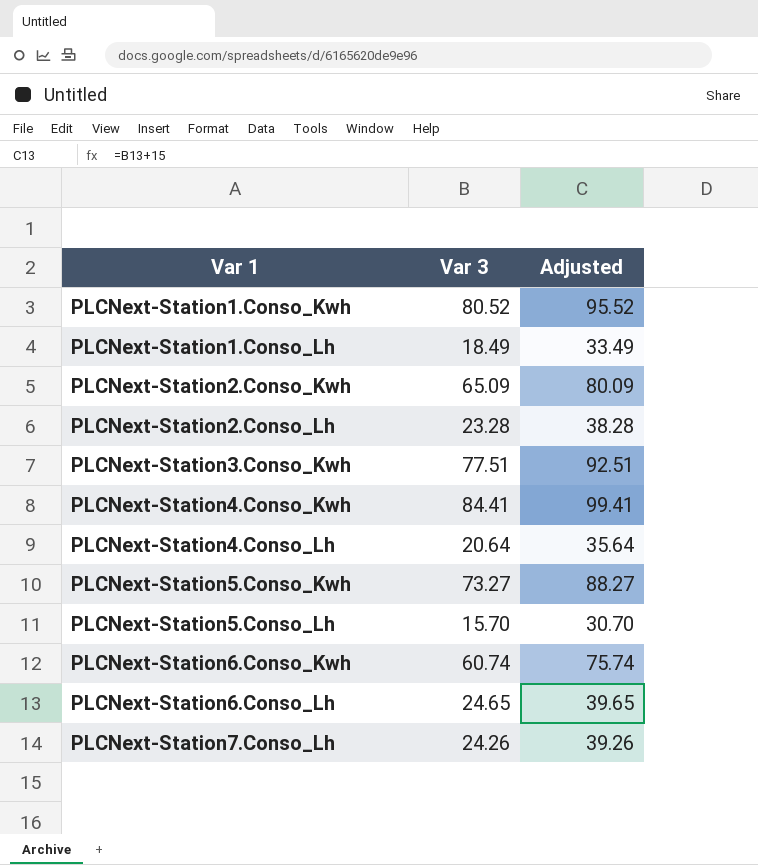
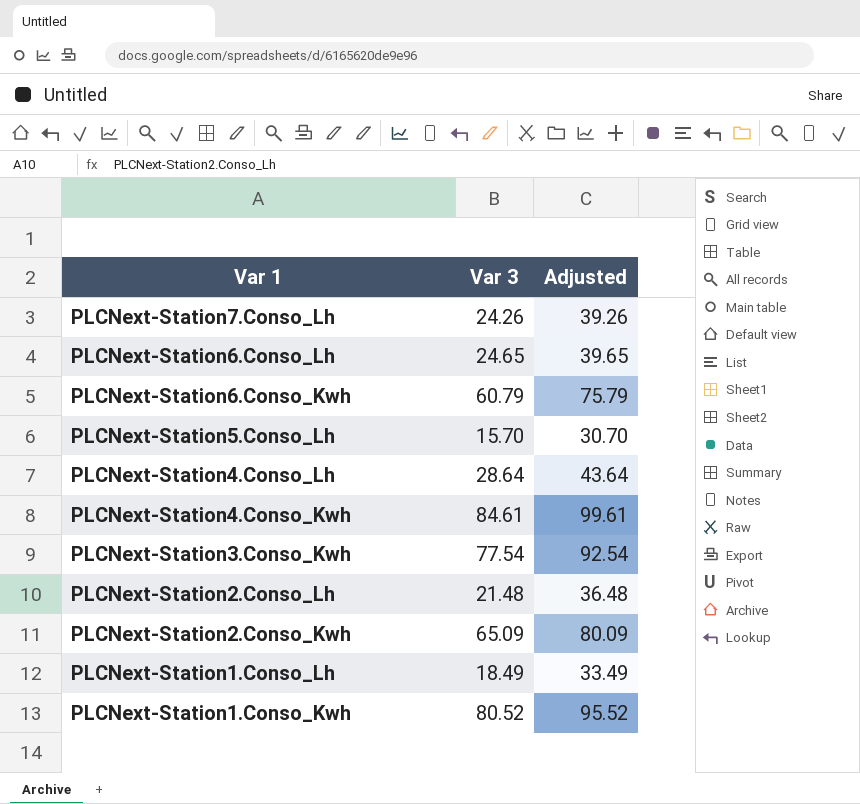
row order: Var 1 ascending -> Var 1 descending
row PLCNext-Station5.Conso_Kwh: 73.27 | 88.27 -> none
PLCNext-Station6.Conso_Kwh | Var 3: 60.74 -> 60.79
PLCNext-Station6.Conso_Kwh | Adjusted: 75.74 -> 75.79
PLCNext-Station4.Conso_Lh | Var 3: 20.64 -> 28.64
PLCNext-Station4.Conso_Lh | Adjusted: 35.64 -> 43.64
PLCNext-Station4.Conso_Kwh | Var 3: 84.41 -> 84.61
PLCNext-Station4.Conso_Kwh | Adjusted: 99.41 -> 99.61
PLCNext-Station3.Conso_Kwh | Var 3: 77.51 -> 77.54
PLCNext-Station3.Conso_Kwh | Adjusted: 92.51 -> 92.54
PLCNext-Station2.Conso_Lh | Var 3: 23.28 -> 21.48
PLCNext-Station2.Conso_Lh | Adjusted: 38.28 -> 36.48

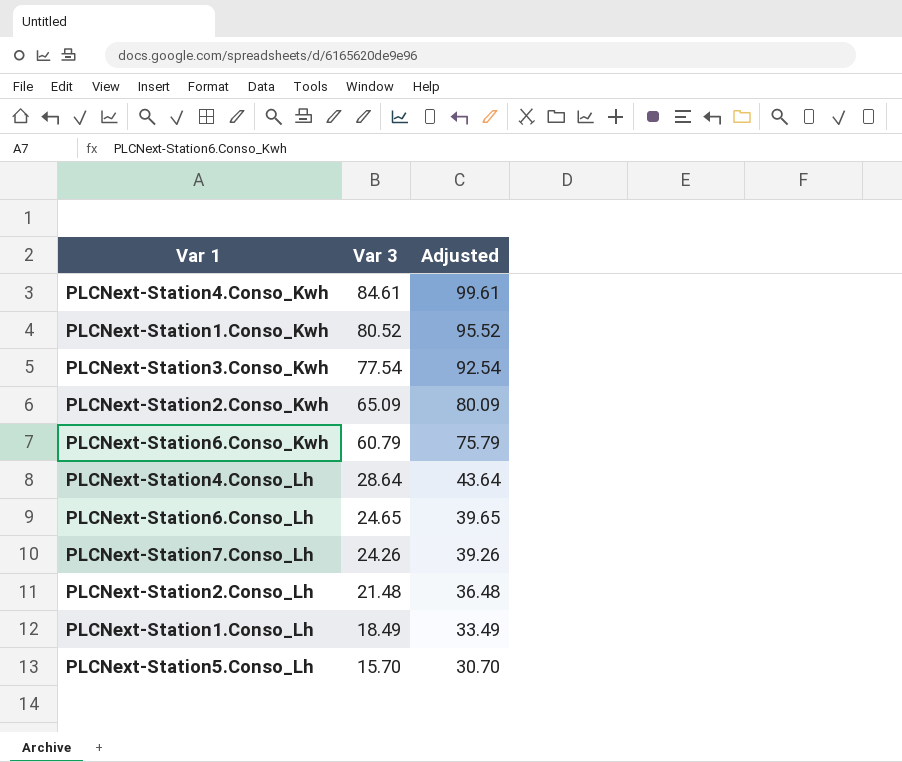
row order: Var 1 descending -> Var 3 descending

